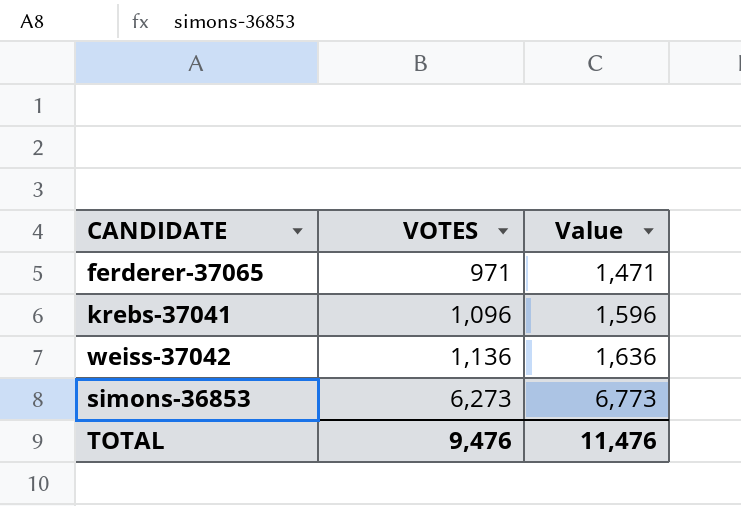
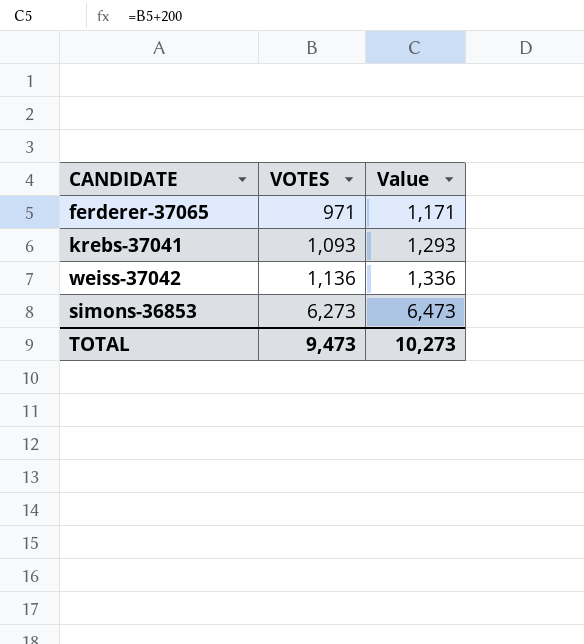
column Value | formula: [VOTES] + 500 -> [VOTES] + 200
krebs-37041 | VOTES: 1,096 -> 1,093
TOTAL | VOTES: 9,476 -> 9,473
TOTAL | Value: 11,476 -> 10,273

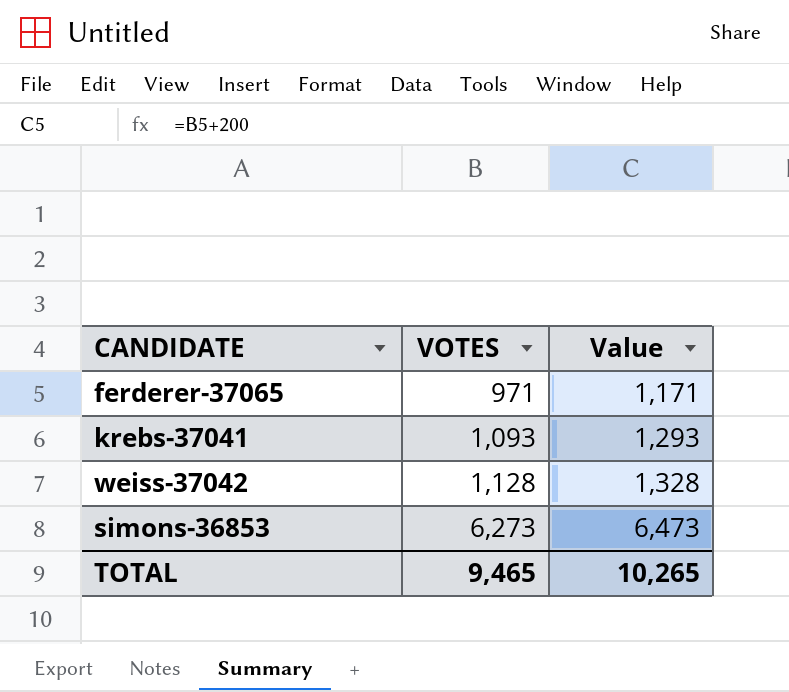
weiss-37042 | VOTES: 1,136 -> 1,128
weiss-37042 | Value: 1,336 -> 1,328
TOTAL | VOTES: 9,473 -> 9,465
TOTAL | Value: 10,273 -> 10,265

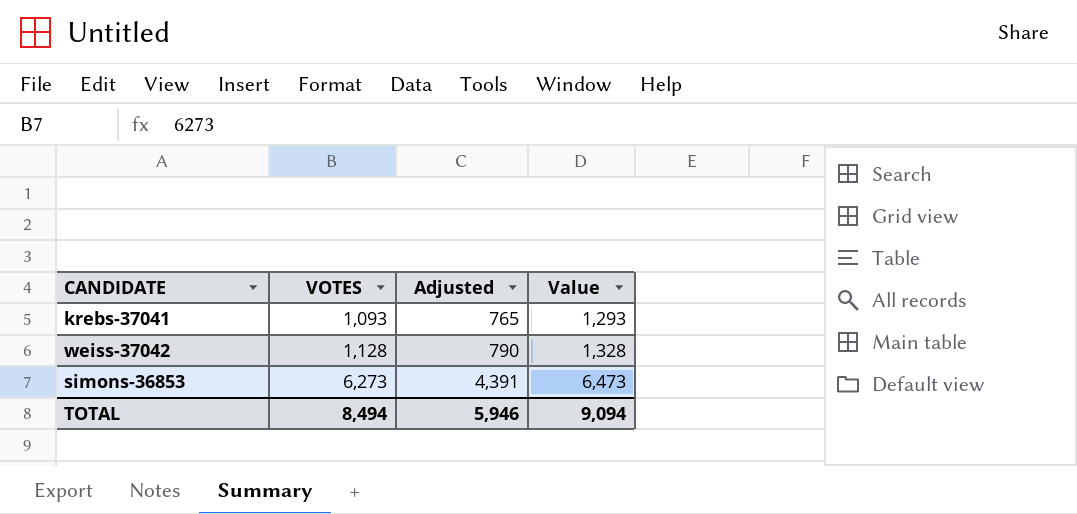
column Adjusted | formula: none -> [VOTES] * 0.7
row ferderer-37065: 971 | 1,171 -> none
TOTAL | VOTES: 9,465 -> 8,494
TOTAL | Value: 10,265 -> 9,094

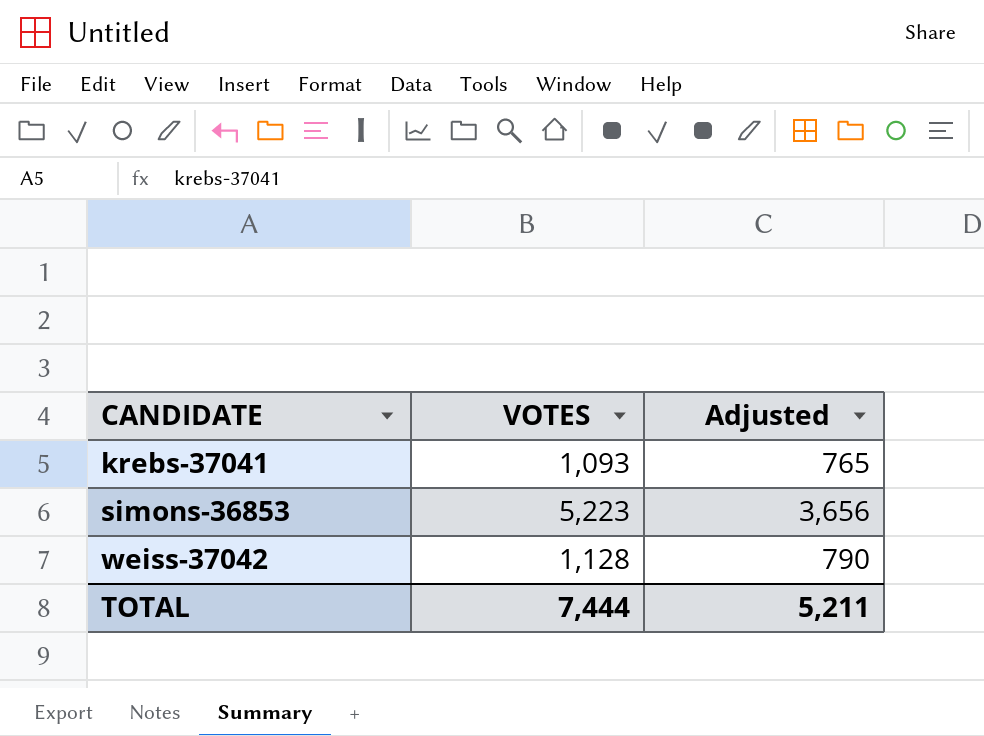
row order: VOTES ascending -> CANDIDATE ascending
column Value | formula: [VOTES] + 200 -> none
simons-36853 | VOTES: 6,273 -> 5,223
simons-36853 | Adjusted: 4,391 -> 3,656
TOTAL | VOTES: 8,494 -> 7,444
TOTAL | Adjusted: 5,946 -> 5,211

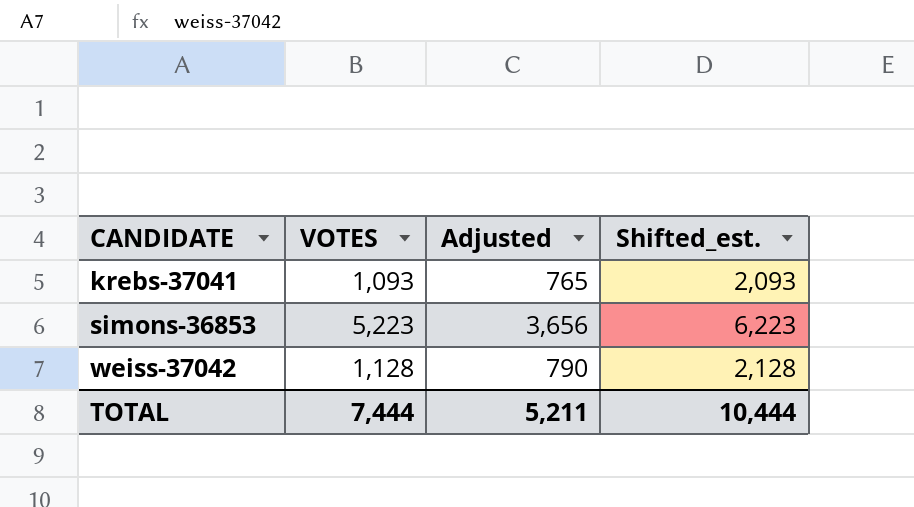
column Shifted_est. | formula: none -> [VOTES] + 1000

